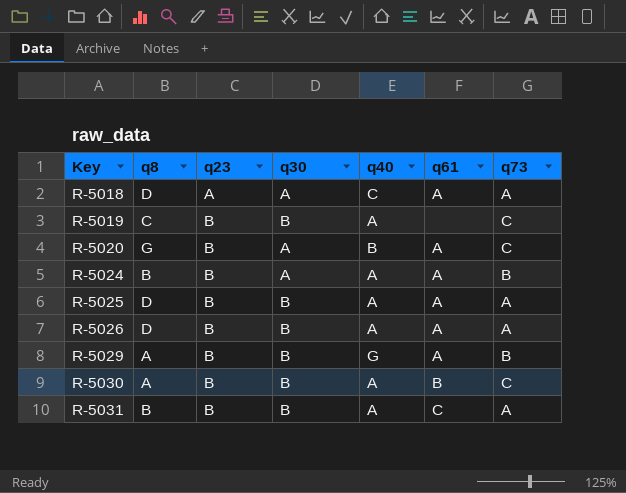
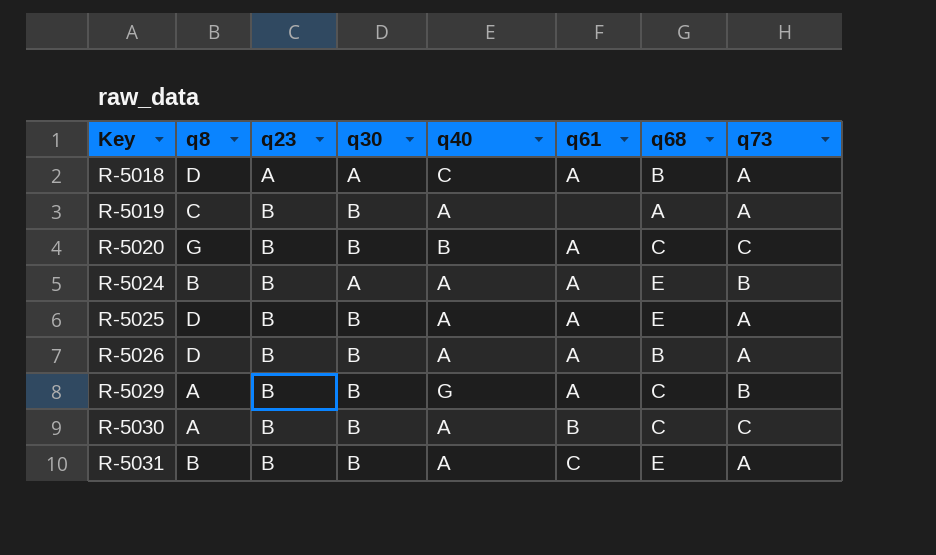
column q68 | position: none -> 7
R-5019 | q73: C -> A
R-5020 | q30: A -> B

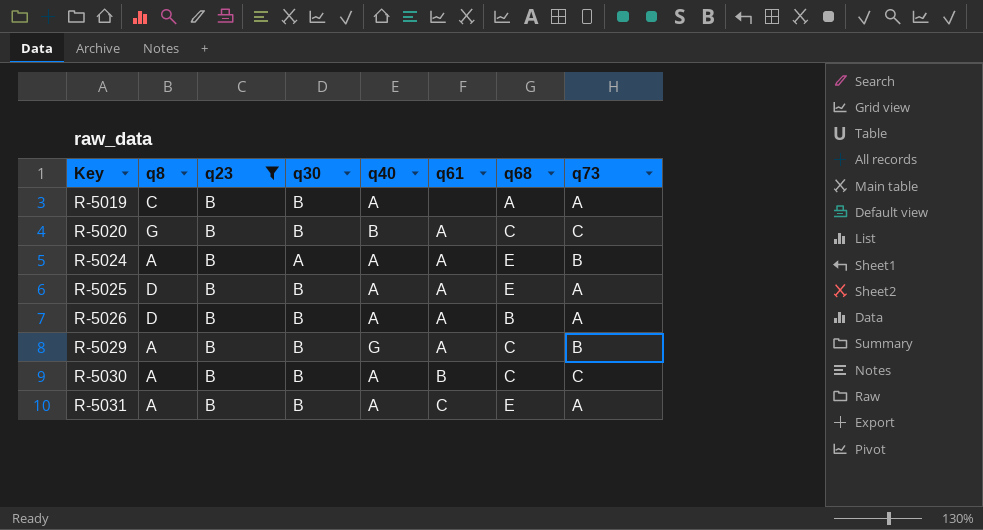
filter: none -> q23 = B
R-5024 | q8: B -> A
R-5031 | q8: B -> A

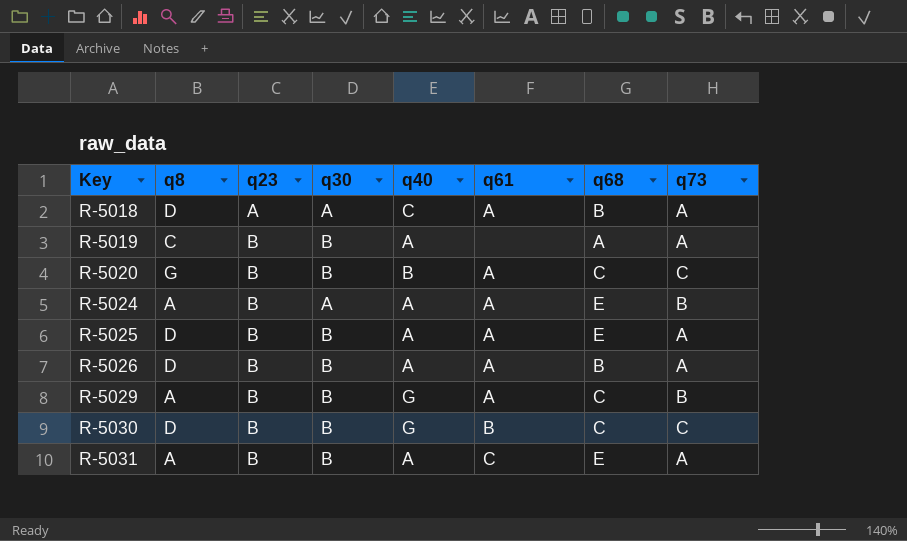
filter: q23 = B -> none
R-5030 | q8: A -> D
R-5030 | q40: A -> G

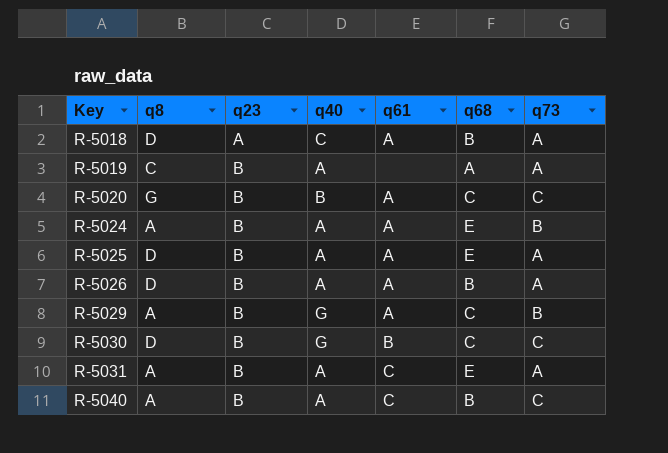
column q30 | position: 4 -> none
row R-5040: none -> A | B | A | C | B | C

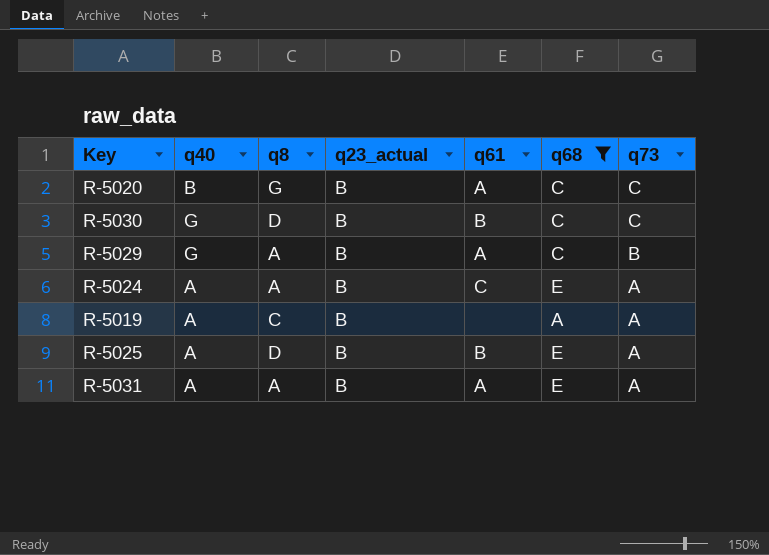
filter: none -> q68 != B
row order: Key ascending -> q73 descending
column q40 | position: 4 -> 2
column name: q23 -> q23_actual
R-5024 | q61: A -> C
R-5024 | q73: B -> A
R-5025 | q61: A -> B
R-5031 | q61: C -> A

